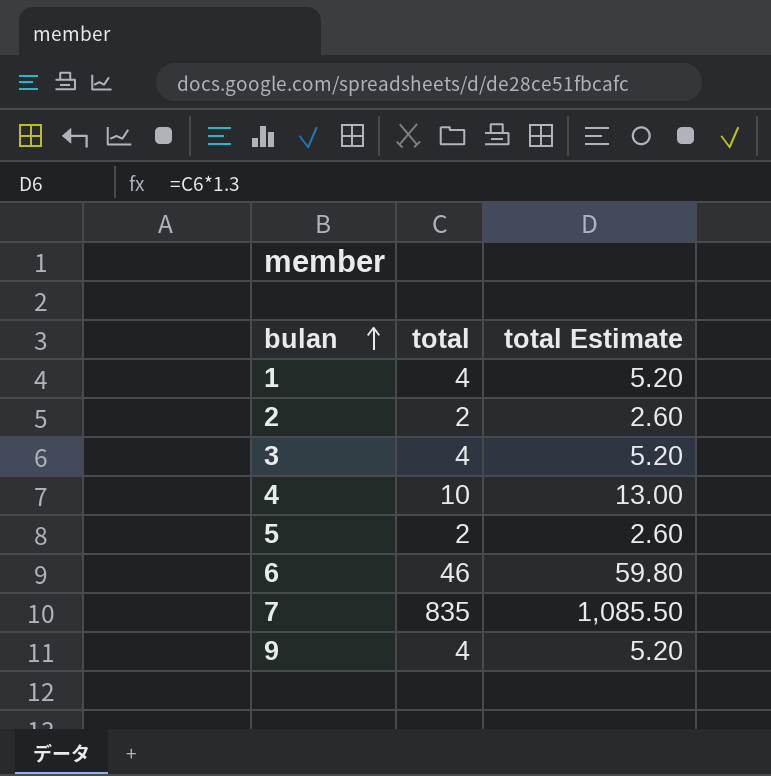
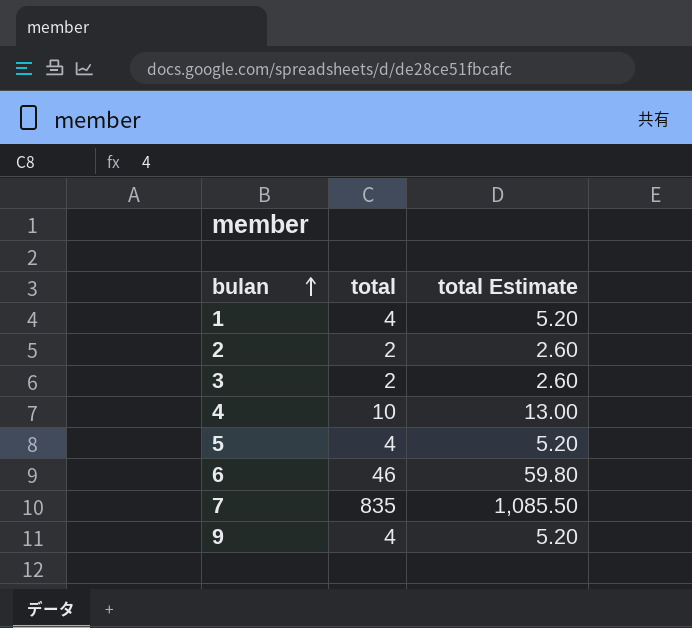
3 | total: 4 -> 2
3 | total Estimate: 5.20 -> 2.60
5 | total: 2 -> 4
5 | total Estimate: 2.60 -> 5.20

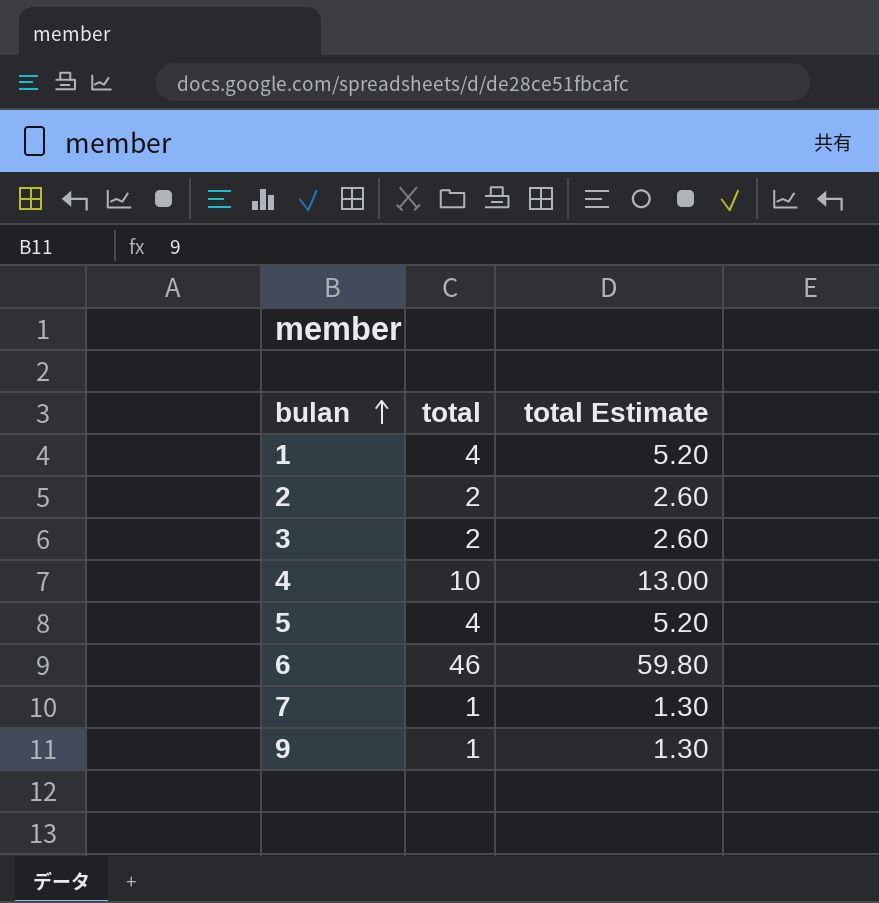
7 | total: 835 -> 1
7 | total Estimate: 1,085.50 -> 1.30
9 | total: 4 -> 1
9 | total Estimate: 5.20 -> 1.30

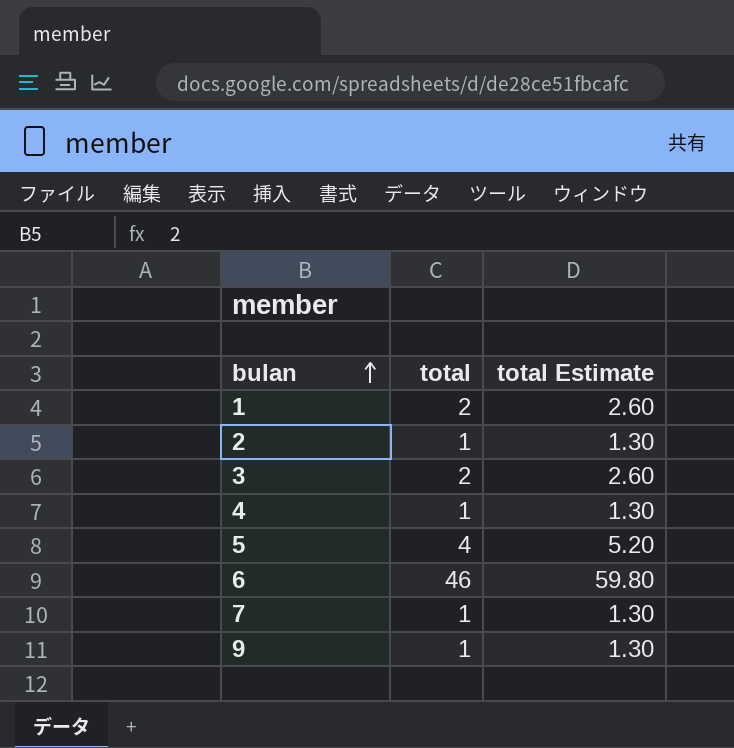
1 | total: 4 -> 2
1 | total Estimate: 5.20 -> 2.60
2 | total: 2 -> 1
2 | total Estimate: 2.60 -> 1.30
4 | total: 10 -> 1
4 | total Estimate: 13.00 -> 1.30

